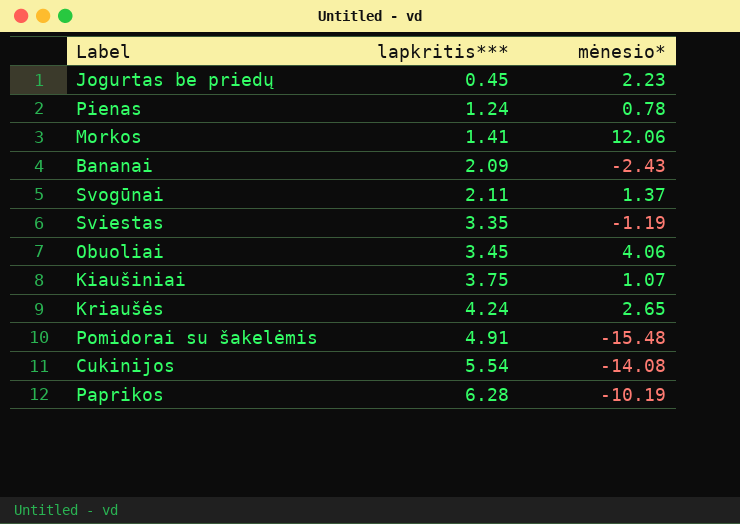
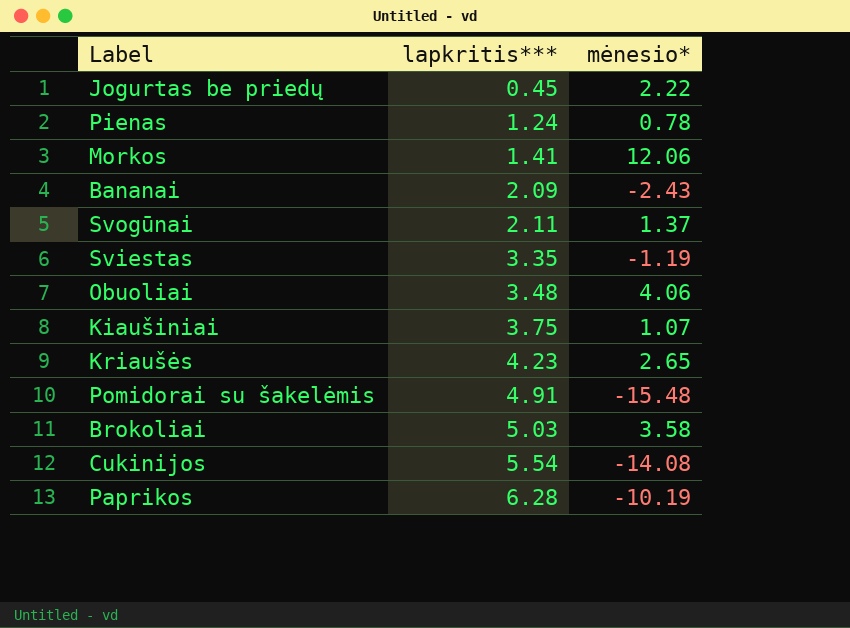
Jogurtas be priedų | mėnesio*: 2.23 -> 2.22
Obuoliai | lapkritis***: 3.45 -> 3.48
Kriaušės | lapkritis***: 4.24 -> 4.23
row Brokoliai: none -> 5.03 | 3.58

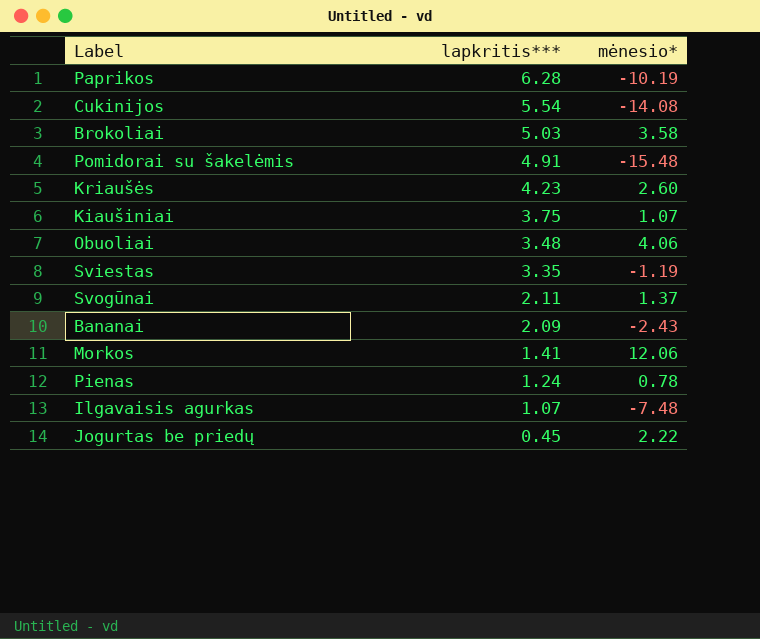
row order: lapkritis*** ascending -> lapkritis*** descending
Kriaušės | mėnesio*: 2.65 -> 2.60
row Ilgavaisis agurkas: none -> 1.07 | -7.48

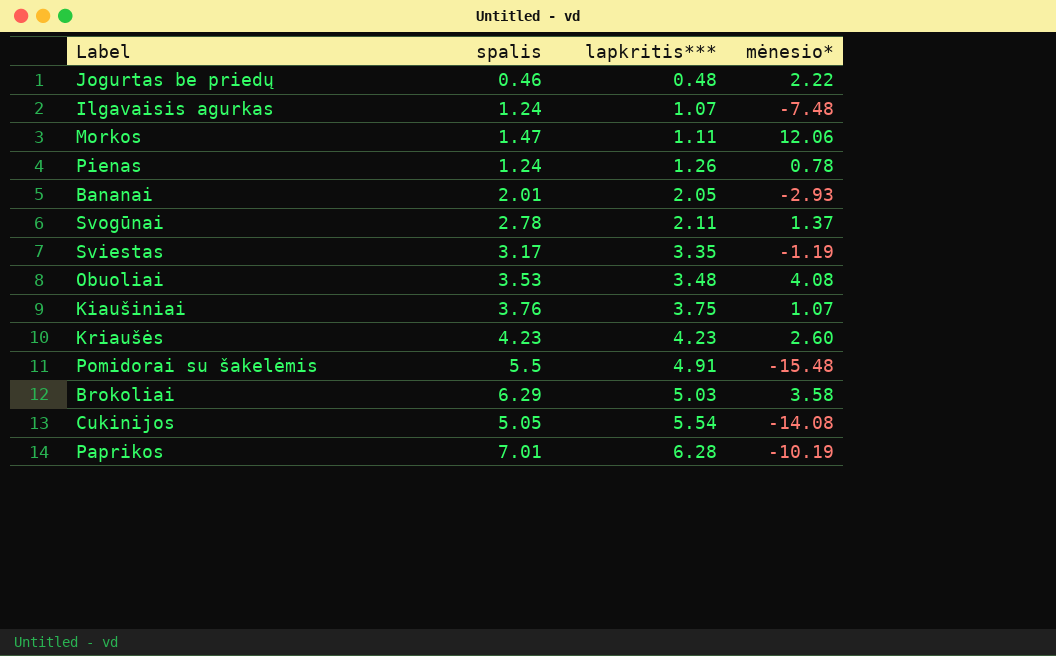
row order: lapkritis*** descending -> lapkritis*** ascending
column spalis | position: none -> 2
Jogurtas be priedų | lapkritis***: 0.45 -> 0.48
Morkos | lapkritis***: 1.41 -> 1.11
Pienas | lapkritis***: 1.24 -> 1.26
Bananai | lapkritis***: 2.09 -> 2.05
Bananai | mėnesio*: -2.43 -> -2.93
Obuoliai | mėnesio*: 4.06 -> 4.08

